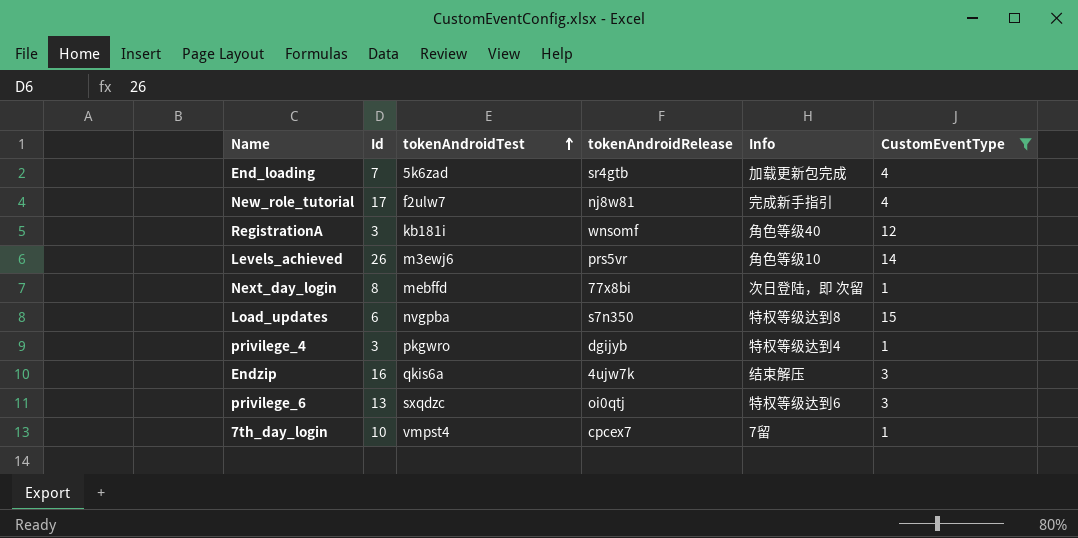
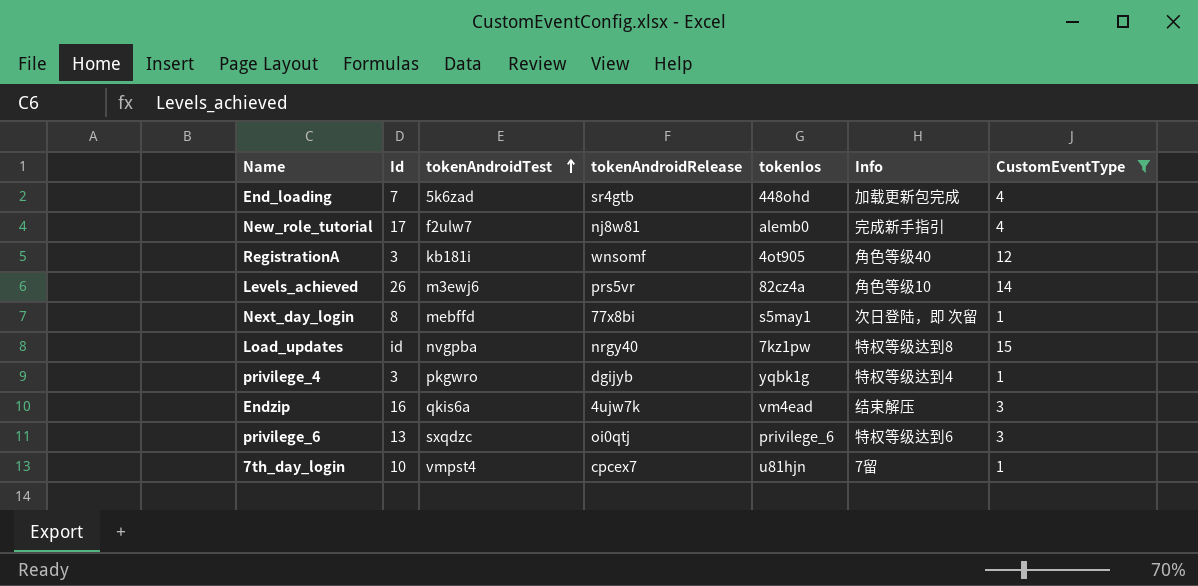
column tokenIos | position: none -> 5
Load_updates | Id: 6 -> id
Load_updates | tokenAndroidRelease: s7n350 -> nrgy40

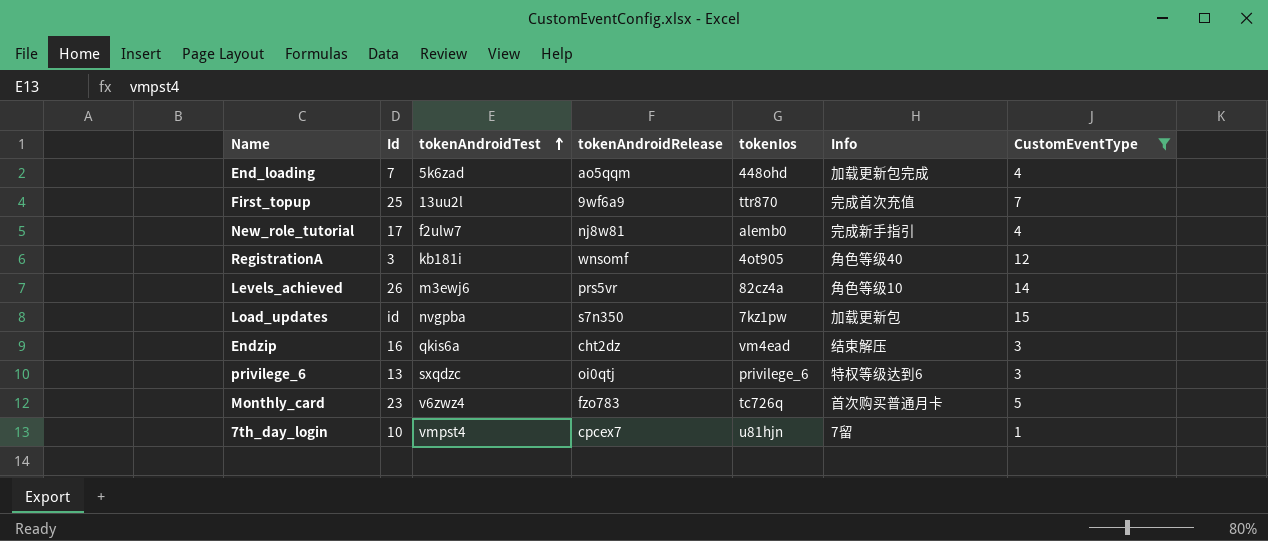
row Next_day_login: 8 | mebffd | 77x8bi | s5may1 | 次日登陆，即 次留 | 1 -> none
row privilege_4: 3 | pkgwro | dgijyb | yqbk1g | 特权等级达到4 | 1 -> none
End_loading | tokenAndroidRelease: sr4gtb -> ao5qqm
row First_topup: none -> 25 | 13uu2l | 9wf6a9 | ttr870 | 完成首次充值 | 7
Load_updates | tokenAndroidRelease: nrgy40 -> s7n350
Load_updates | Info: 特权等级达到8 -> 加载更新包
Endzip | tokenAndroidRelease: 4ujw7k -> cht2dz
row Monthly_card: none -> 23 | v6zwz4 | fzo783 | tc726q | 首次购买普通月卡 | 5

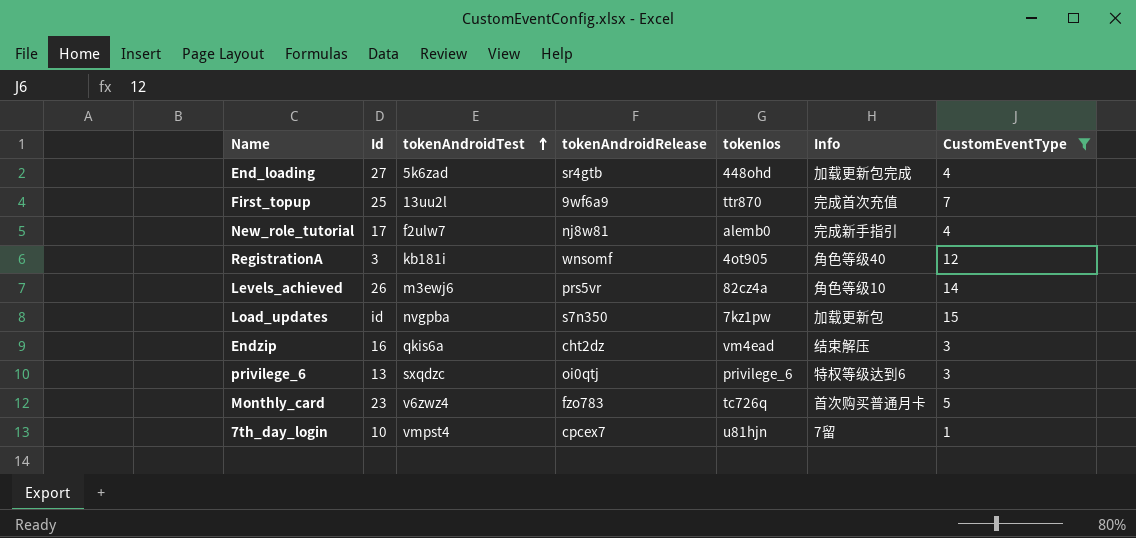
End_loading | Id: 7 -> 27
End_loading | tokenAndroidRelease: ao5qqm -> sr4gtb

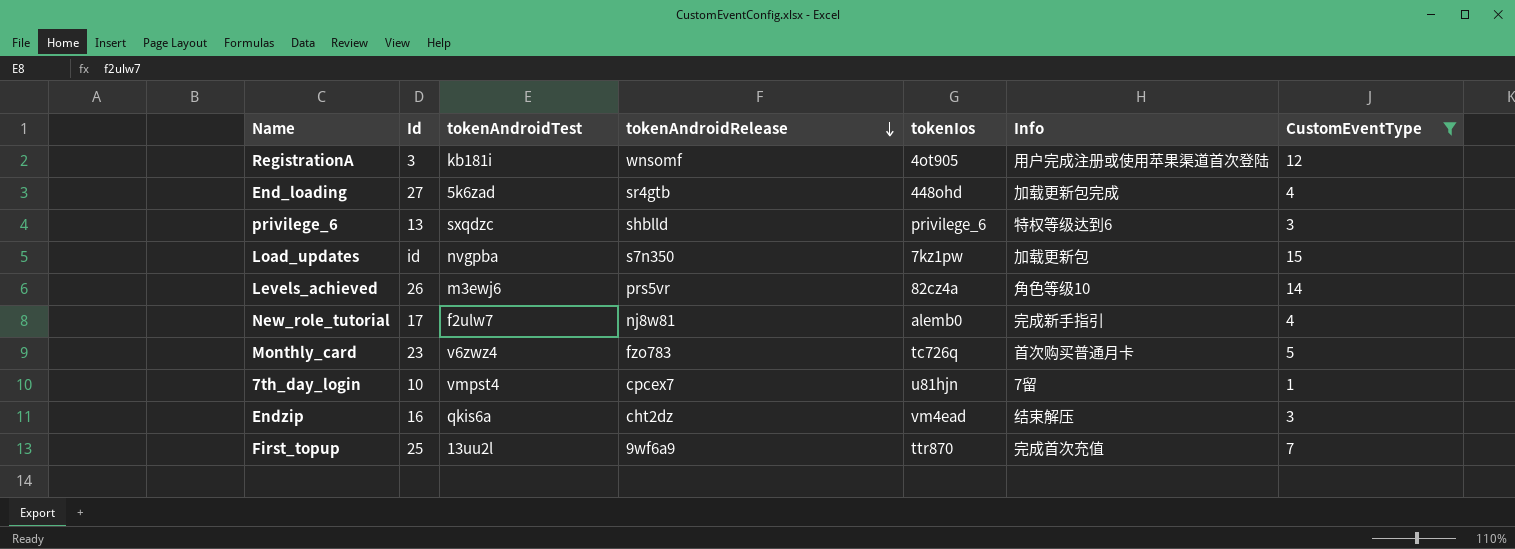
row order: tokenAndroidTest ascending -> tokenAndroidRelease descending
RegistrationA | Info: 角色等级40 -> 用户完成注册或使用苹果渠道首次登陆
privilege_6 | tokenAndroidRelease: oi0qtj -> shblld

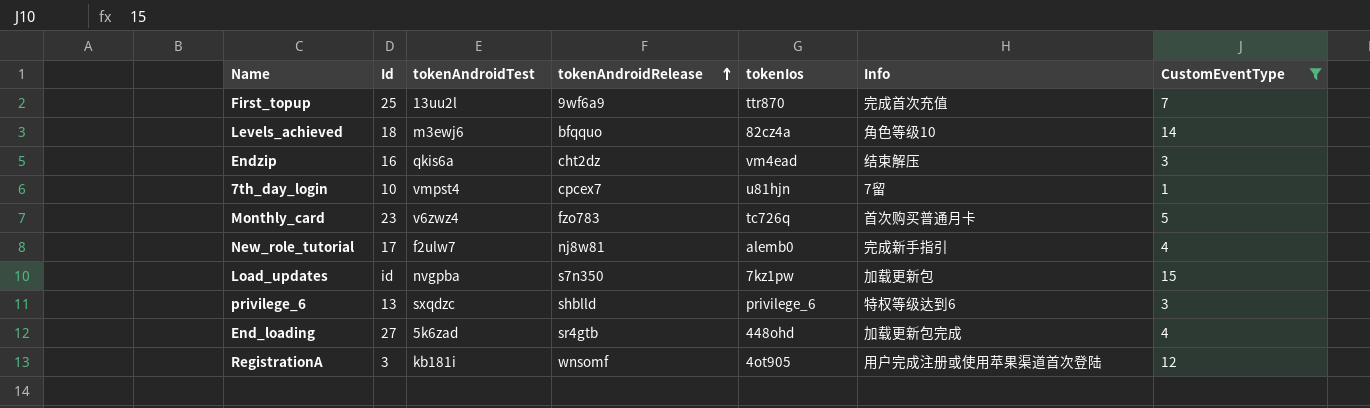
row order: tokenAndroidRelease descending -> tokenAndroidRelease ascending
Levels_achieved | Id: 26 -> 18
Levels_achieved | tokenAndroidRelease: prs5vr -> bfqquo

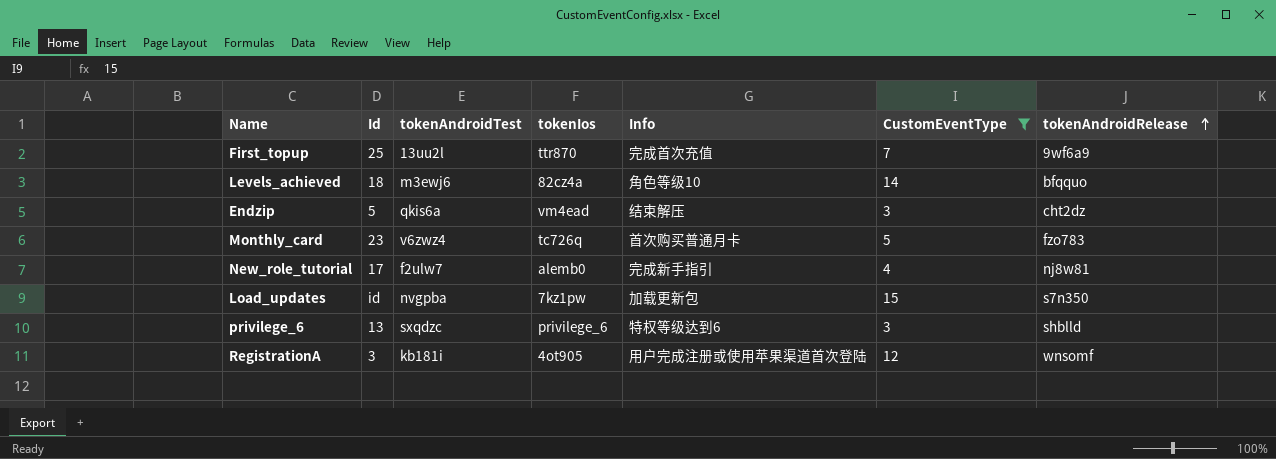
column tokenAndroidRelease | position: 4 -> 7
row 7th_day_login: 10 | vmpst4 | cpcex7 | u81hjn | 7留 | 1 -> none
row End_loading: 27 | 5k6zad | sr4gtb | 448ohd | 加载更新包完成 | 4 -> none
Endzip | Id: 16 -> 5

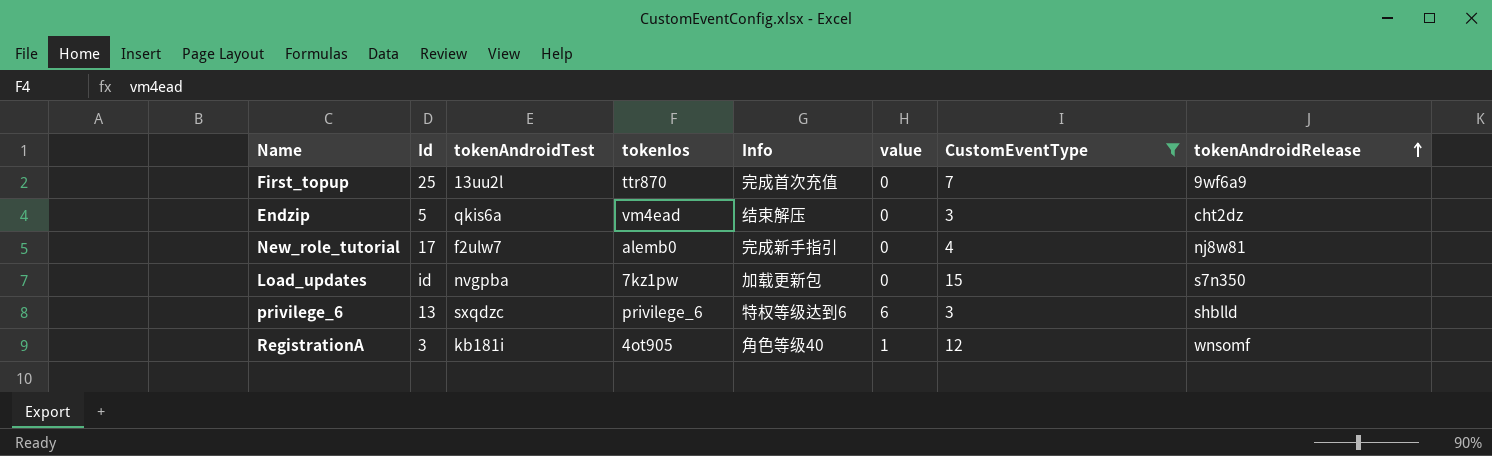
column value | position: none -> 6
row Levels_achieved: 18 | m3ewj6 | 82cz4a | 角色等级10 | 14 | bfqquo -> none
row Monthly_card: 23 | v6zwz4 | tc726q | 首次购买普通月卡 | 5 | fzo783 -> none
RegistrationA | Info: 用户完成注册或使用苹果渠道首次登陆 -> 角色等级40

